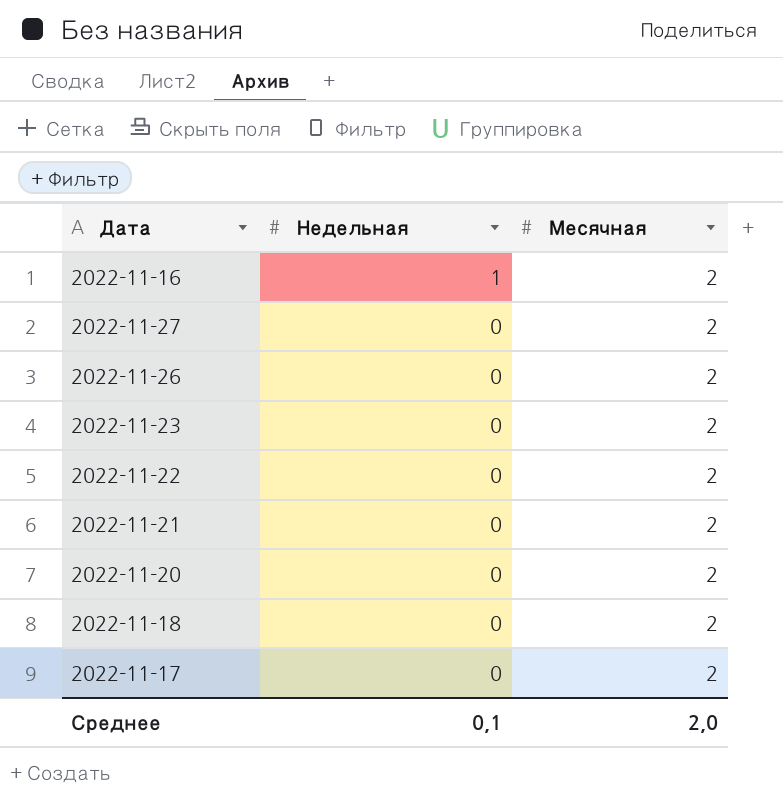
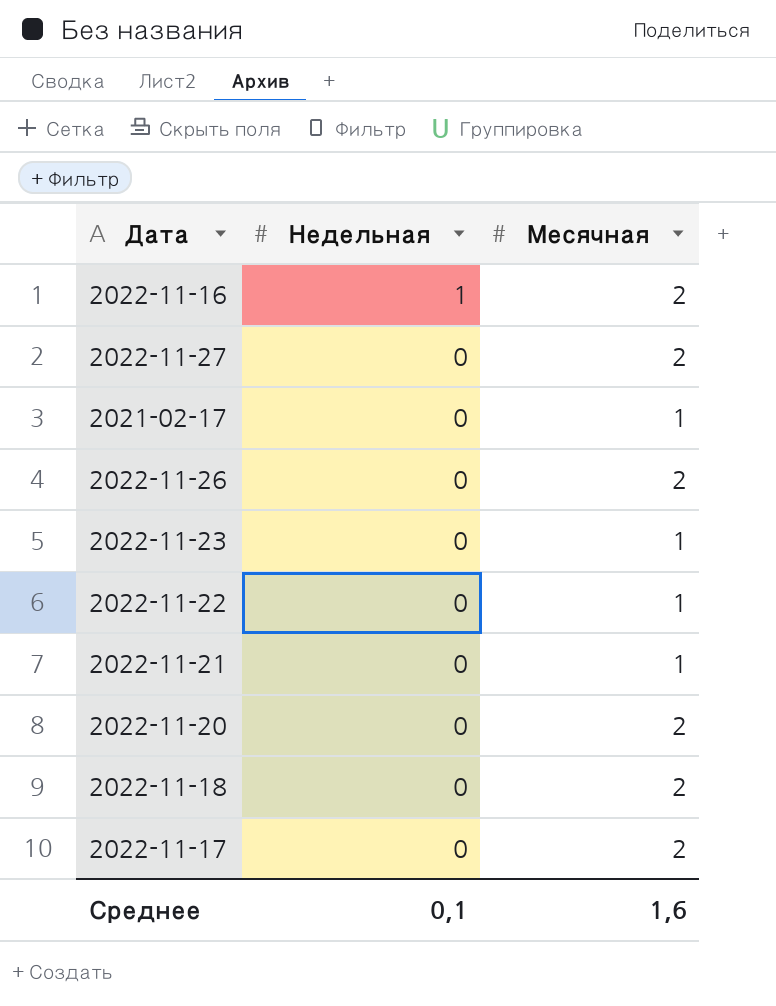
row 2021-02-17: none -> 0 | 1
2022-11-23 | Месячная: 2 -> 1
2022-11-22 | Месячная: 2 -> 1
2022-11-21 | Месячная: 2 -> 1
Среднее | Месячная: 2,0 -> 1,6

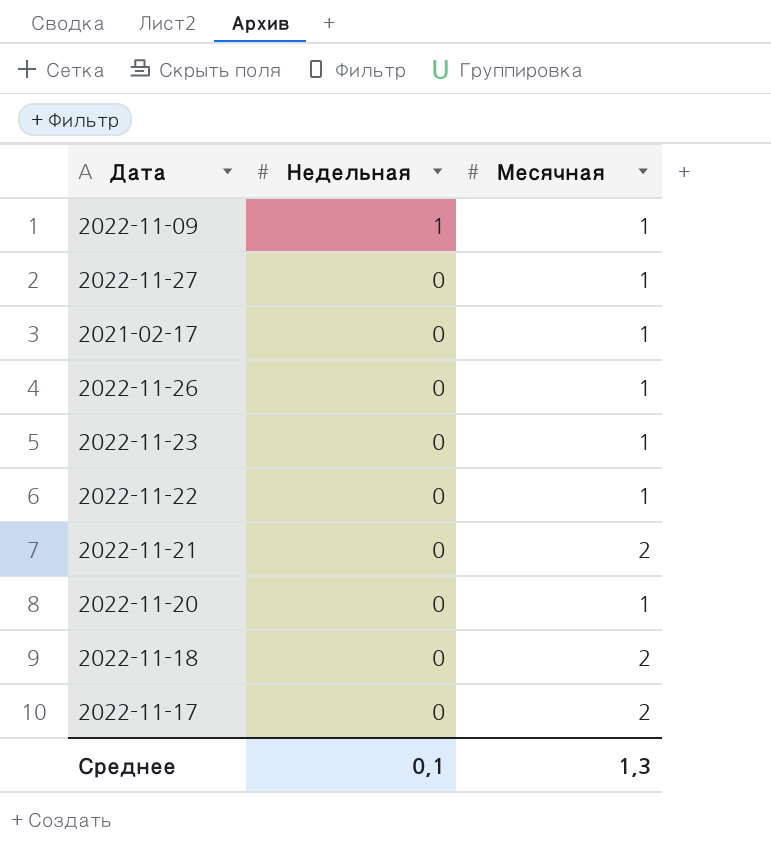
row 2022-11-16: 1 | 2 -> none
row 2022-11-09: none -> 1 | 1
2022-11-27 | Месячная: 2 -> 1
2022-11-26 | Месячная: 2 -> 1
2022-11-21 | Месячная: 1 -> 2
2022-11-20 | Месячная: 2 -> 1
Среднее | Месячная: 1,6 -> 1,3

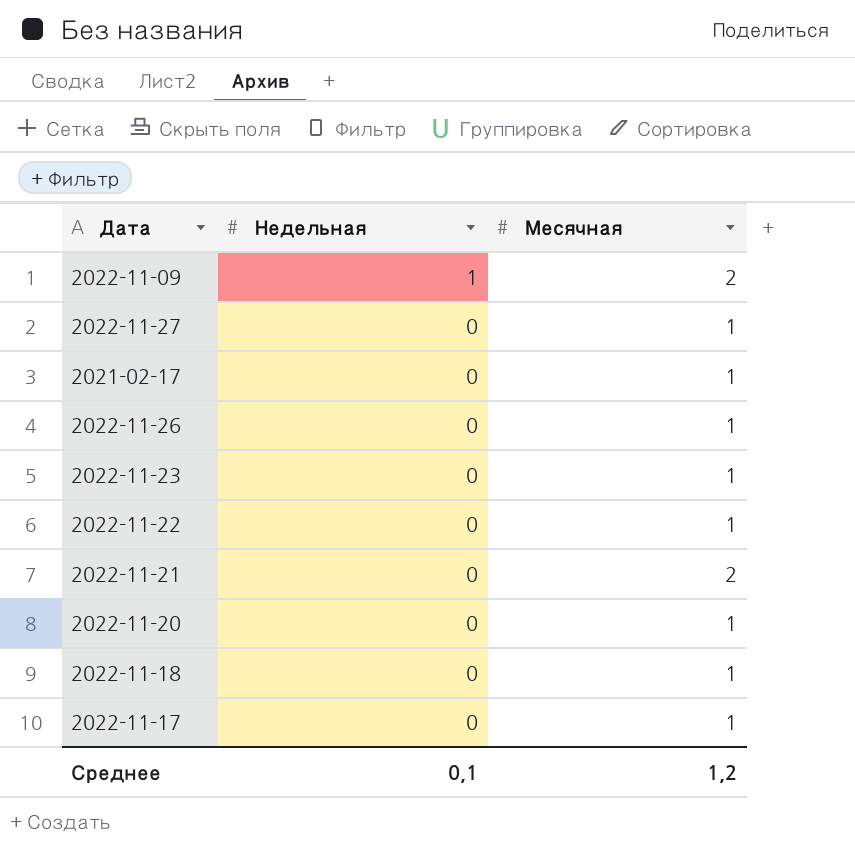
2022-11-09 | Месячная: 1 -> 2
2022-11-18 | Месячная: 2 -> 1
2022-11-17 | Месячная: 2 -> 1
Среднее | Месячная: 1,3 -> 1,2

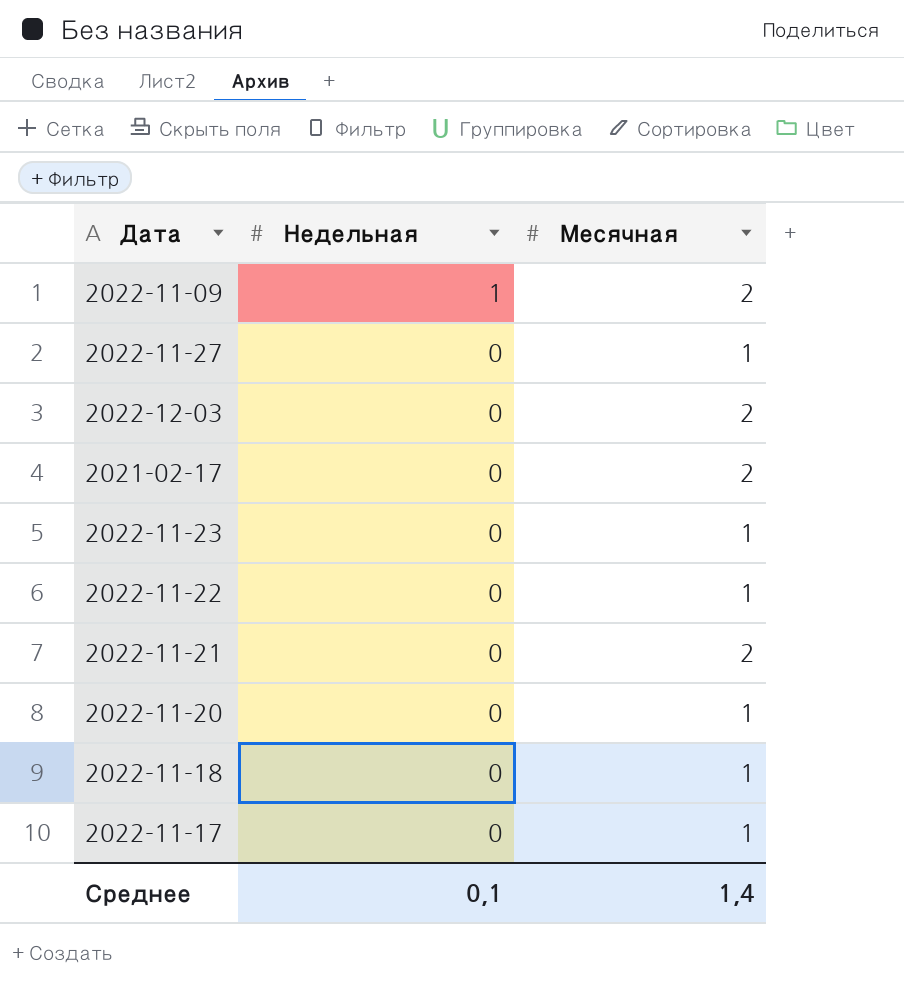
row 2022-11-26: 0 | 1 -> none
row 2022-12-03: none -> 0 | 2
2021-02-17 | Месячная: 1 -> 2
Среднее | Месячная: 1,2 -> 1,4

